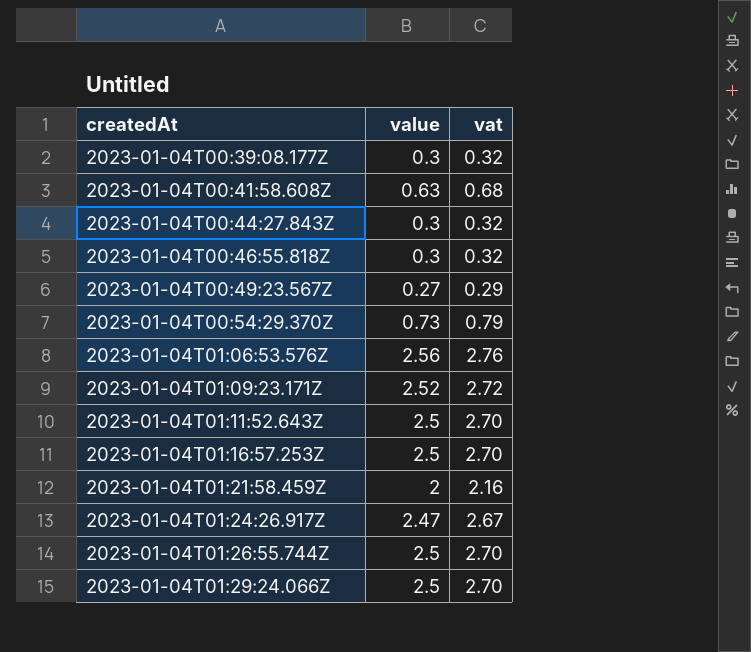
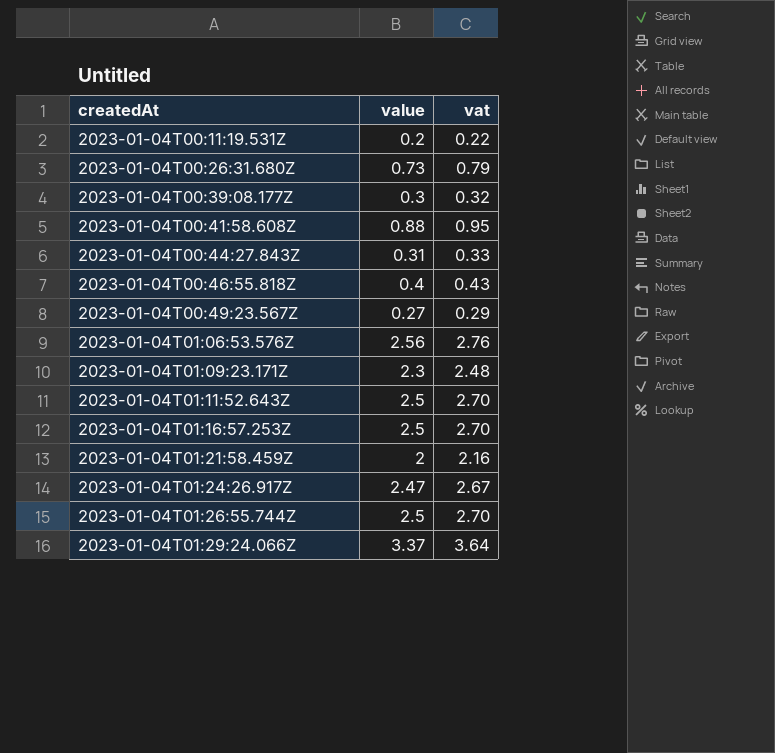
row 2023-01-04T00:54:29.370Z: 0.73 | 0.79 -> none
row 2023-01-04T00:11:19.531Z: none -> 0.2 | 0.22
row 2023-01-04T00:26:31.680Z: none -> 0.73 | 0.79
2023-01-04T00:41:58.608Z | value: 0.63 -> 0.88
2023-01-04T00:41:58.608Z | vat: 0.68 -> 0.95
2023-01-04T00:44:27.843Z | value: 0.3 -> 0.31
2023-01-04T00:44:27.843Z | vat: 0.32 -> 0.33
2023-01-04T00:46:55.818Z | value: 0.3 -> 0.4
2023-01-04T00:46:55.818Z | vat: 0.32 -> 0.43
2023-01-04T01:09:23.171Z | value: 2.52 -> 2.3
2023-01-04T01:09:23.171Z | vat: 2.72 -> 2.48
2023-01-04T01:29:24.066Z | value: 2.5 -> 3.37
2023-01-04T01:29:24.066Z | vat: 2.70 -> 3.64

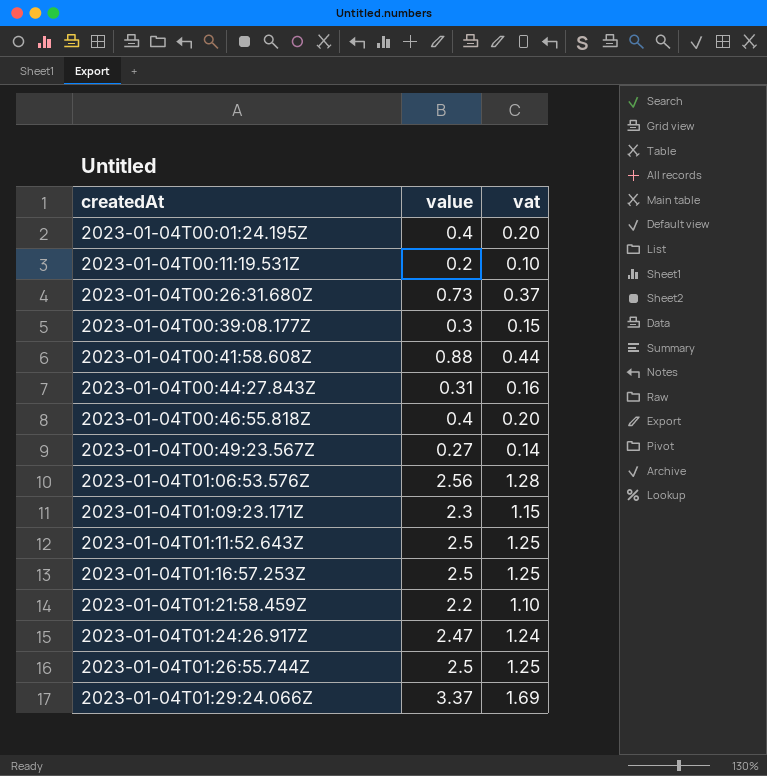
column vat | formula: [value] * 1.08 -> [value] * 0.5
row 2023-01-04T00:01:24.195Z: none -> 0.4 | 0.20
2023-01-04T01:21:58.459Z | value: 2 -> 2.2

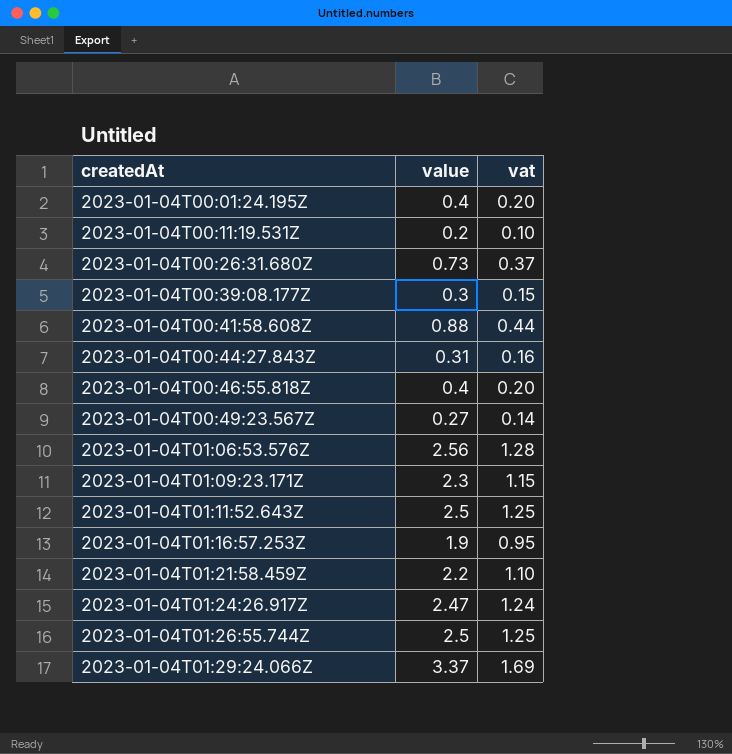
2023-01-04T01:16:57.253Z | value: 2.5 -> 1.9
2023-01-04T01:16:57.253Z | vat: 1.25 -> 0.95

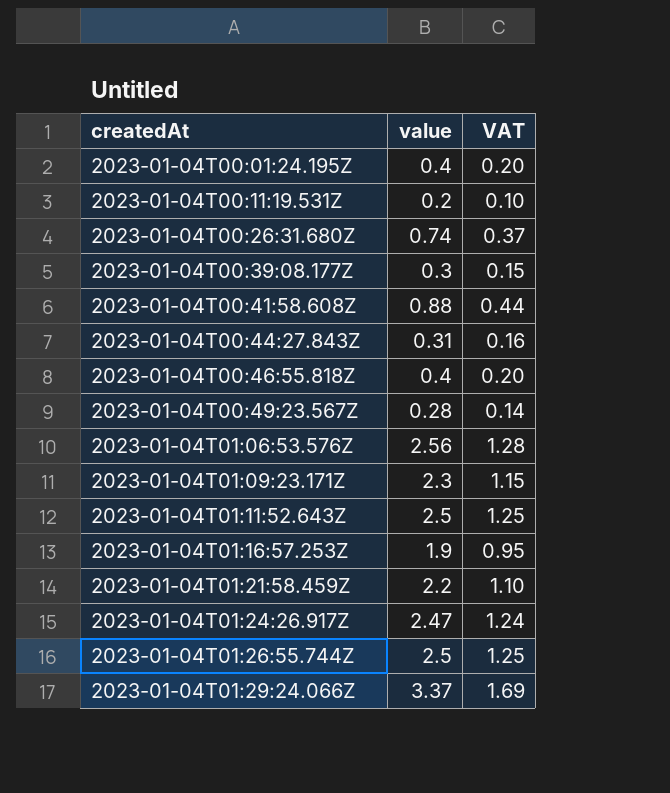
column name: vat -> VAT
2023-01-04T00:26:31.680Z | value: 0.73 -> 0.74
2023-01-04T00:49:23.567Z | value: 0.27 -> 0.28

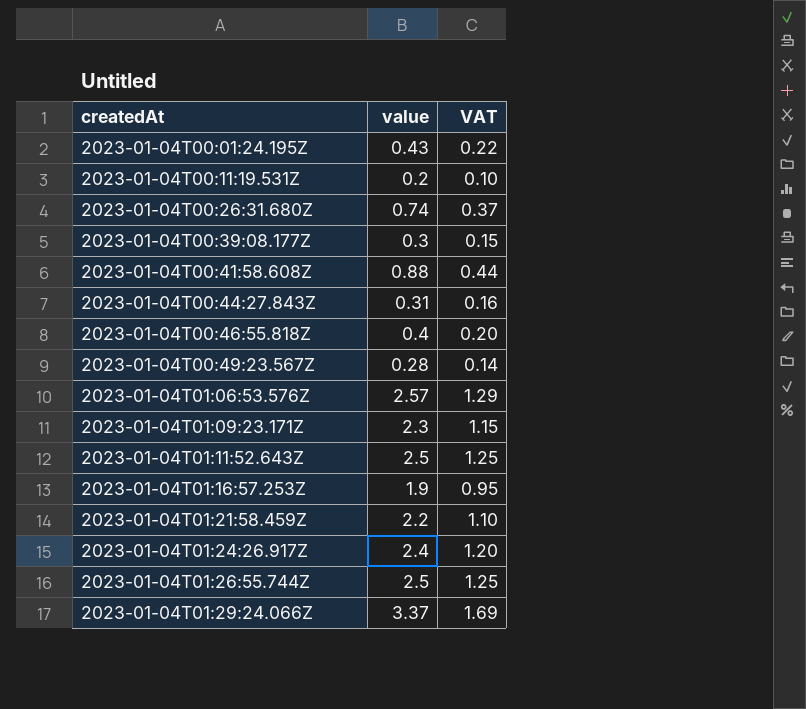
2023-01-04T00:01:24.195Z | value: 0.4 -> 0.43
2023-01-04T00:01:24.195Z | VAT: 0.20 -> 0.22
2023-01-04T01:06:53.576Z | value: 2.56 -> 2.57
2023-01-04T01:06:53.576Z | VAT: 1.28 -> 1.29
2023-01-04T01:24:26.917Z | value: 2.47 -> 2.4
2023-01-04T01:24:26.917Z | VAT: 1.24 -> 1.20

